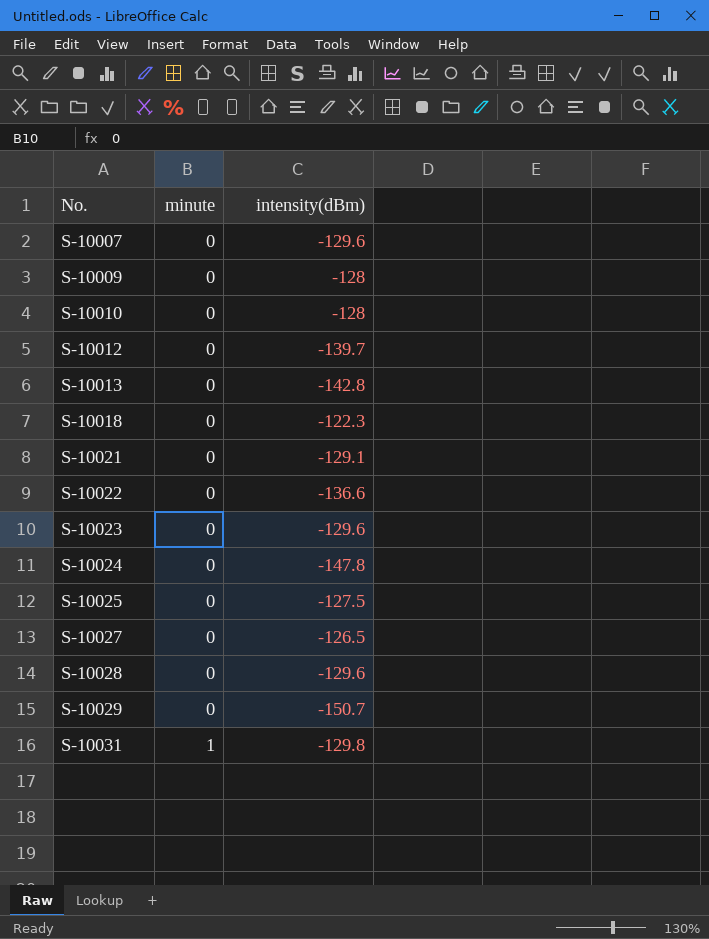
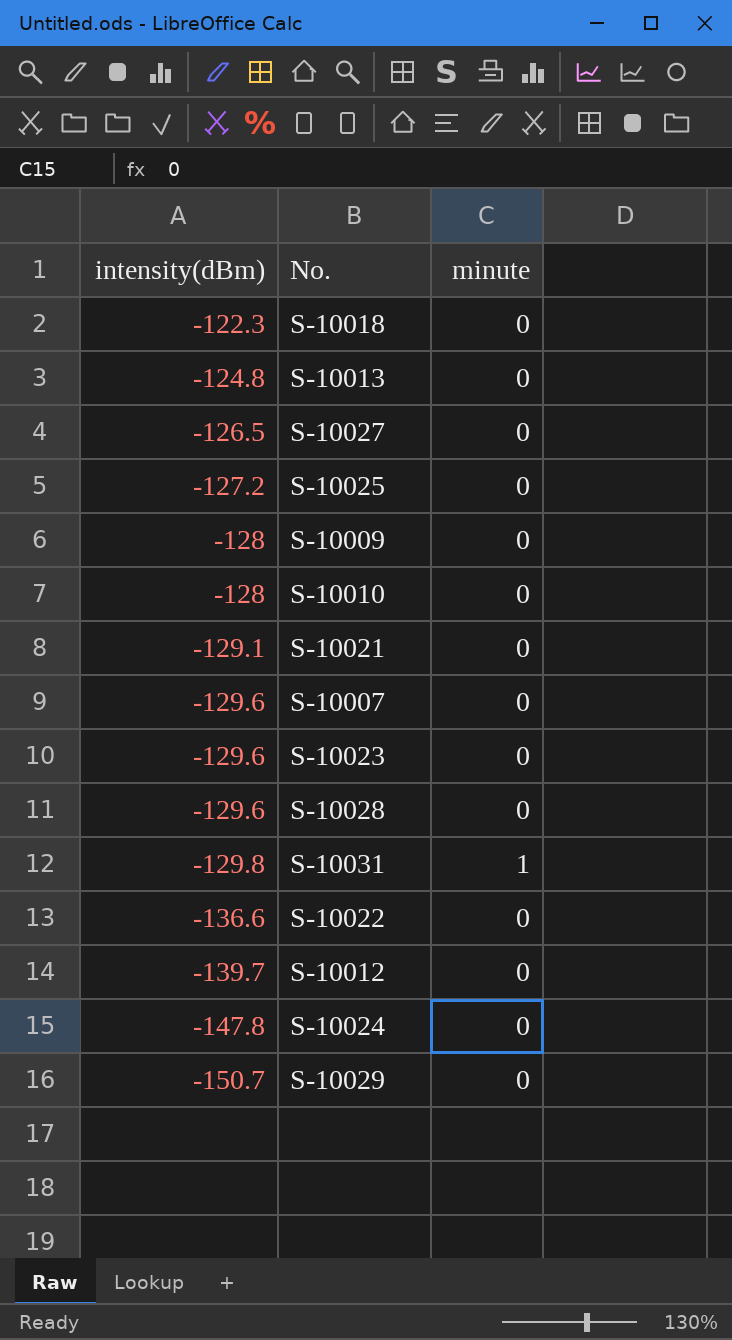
row order: No. ascending -> intensity(dBm) descending
column intensity(dBm) | position: 3 -> 1
S-10013 | intensity(dBm): -142.8 -> -124.8
S-10025 | intensity(dBm): -127.5 -> -127.2

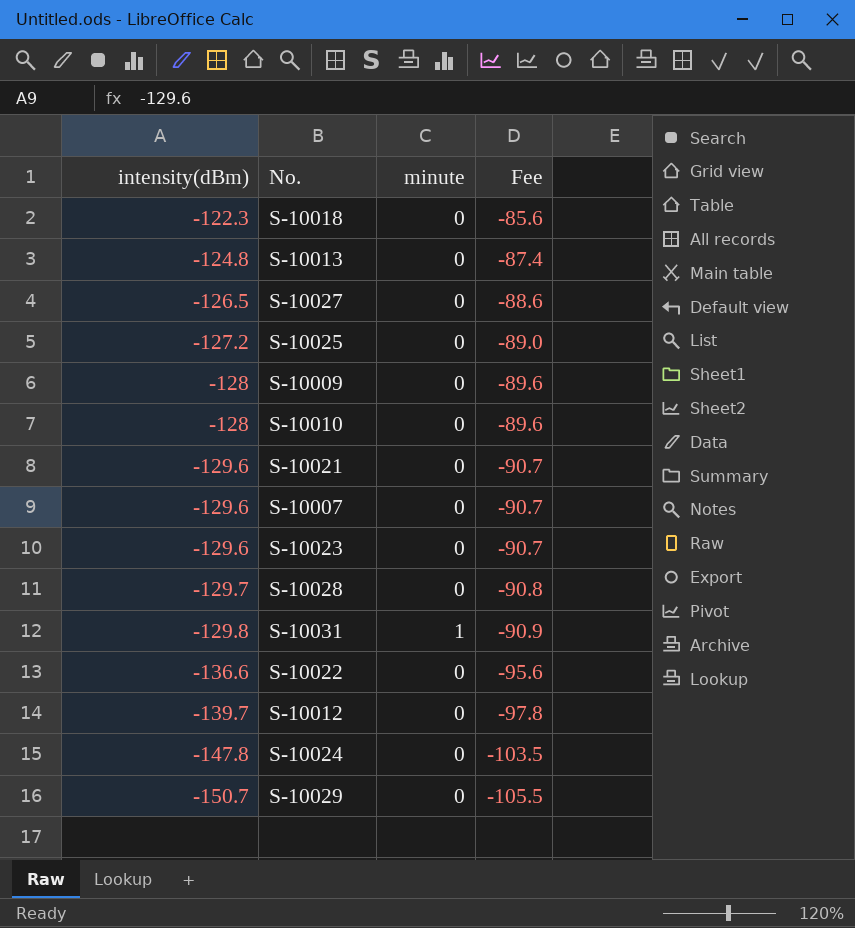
column Fee | formula: none -> [intensity(dBm)] * 0.7
S-10021 | intensity(dBm): -129.1 -> -129.6
S-10028 | intensity(dBm): -129.6 -> -129.7

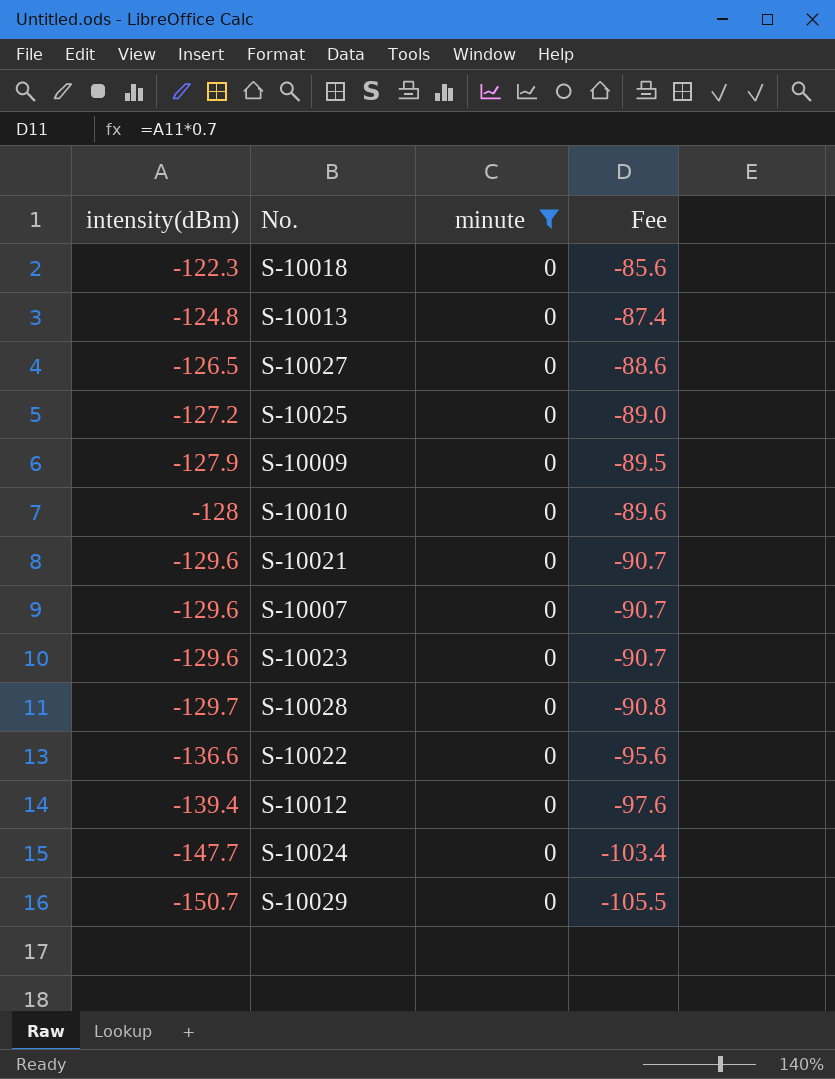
filter: none -> minute = 0
S-10009 | intensity(dBm): -128 -> -127.9
S-10009 | Fee: -89.6 -> -89.5
S-10012 | intensity(dBm): -139.7 -> -139.4
S-10012 | Fee: -97.8 -> -97.6
S-10024 | intensity(dBm): -147.8 -> -147.7
S-10024 | Fee: -103.5 -> -103.4

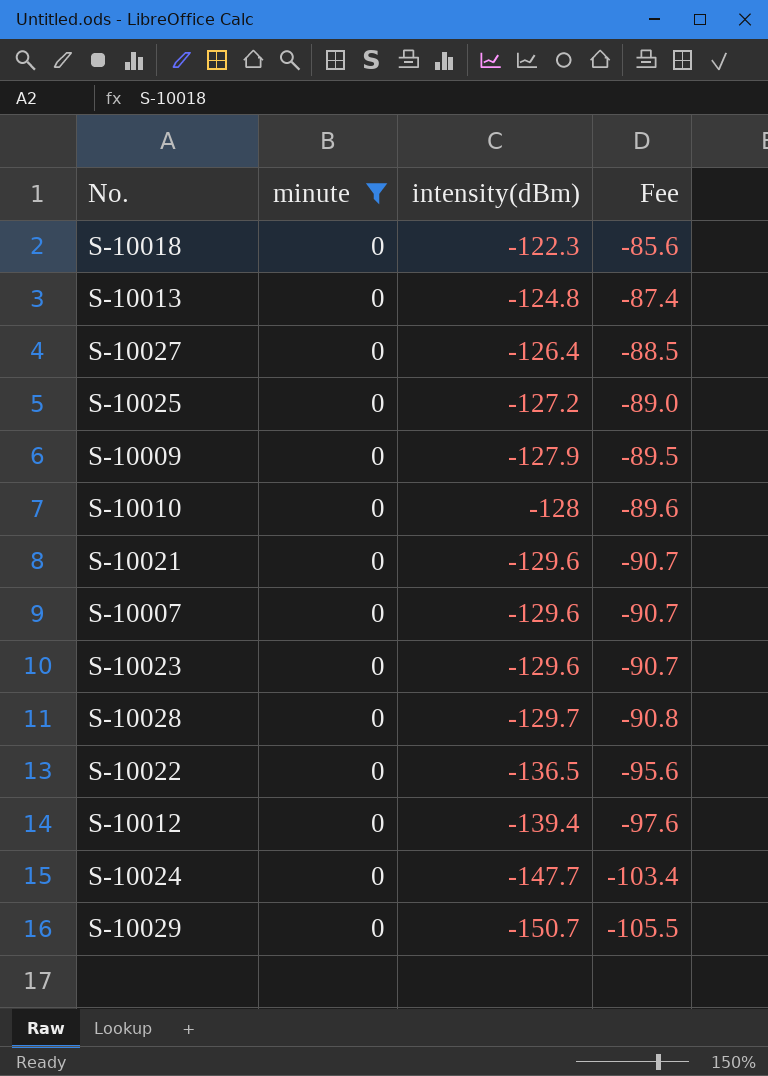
column intensity(dBm) | position: 1 -> 3
S-10027 | intensity(dBm): -126.5 -> -126.4
S-10027 | Fee: -88.6 -> -88.5
S-10022 | intensity(dBm): -136.6 -> -136.5

